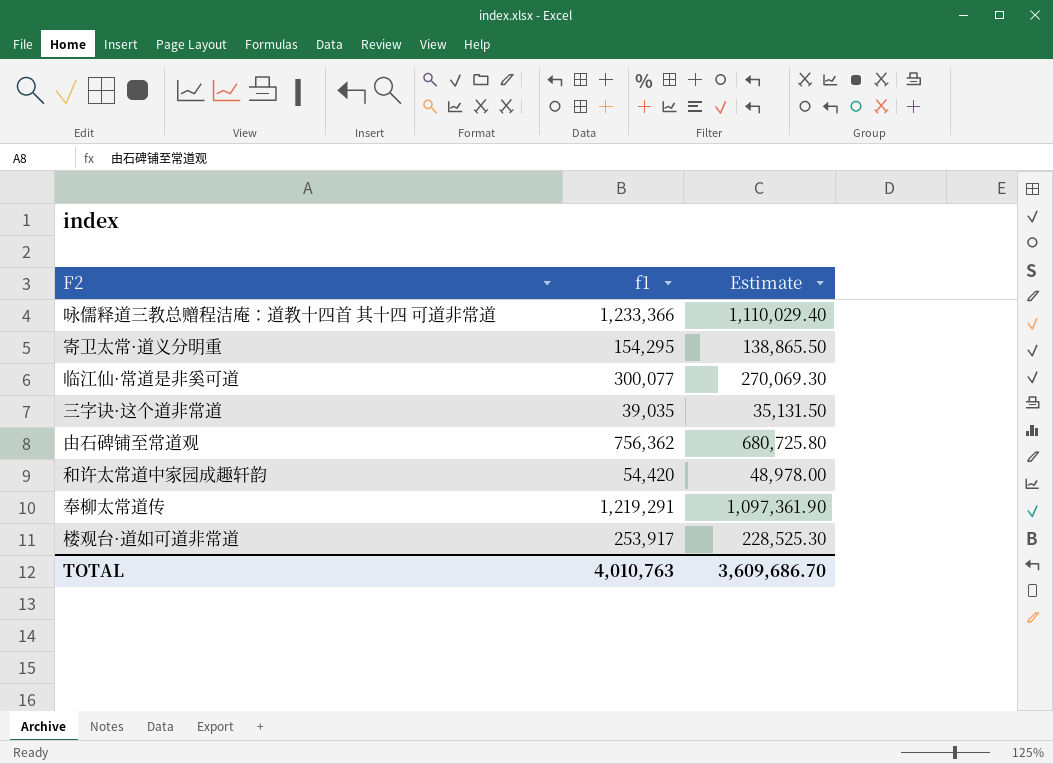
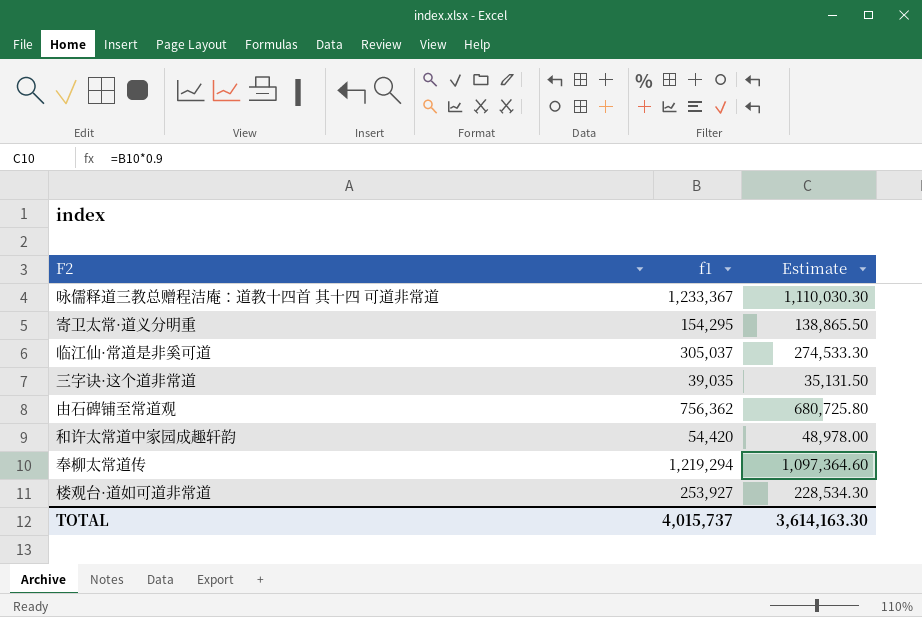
咏儒释道三教总赠程洁庵：道教十四首 其十四 可道非常道 | f1: 1,233,366 -> 1,233,367
咏儒释道三教总赠程洁庵：道教十四首 其十四 可道非常道 | Estimate: 1,110,029.40 -> 1,110,030.30
临江仙·常道是非奚可道 | f1: 300,077 -> 305,037
临江仙·常道是非奚可道 | Estimate: 270,069.30 -> 274,533.30
奉柳太常道传 | f1: 1,219,291 -> 1,219,294
奉柳太常道传 | Estimate: 1,097,361.90 -> 1,097,364.60
楼观台·道如可道非常道 | f1: 253,917 -> 253,927
楼观台·道如可道非常道 | Estimate: 228,525.30 -> 228,534.30
TOTAL | f1: 4,010,763 -> 4,015,737
TOTAL | Estimate: 3,609,686.70 -> 3,614,163.30

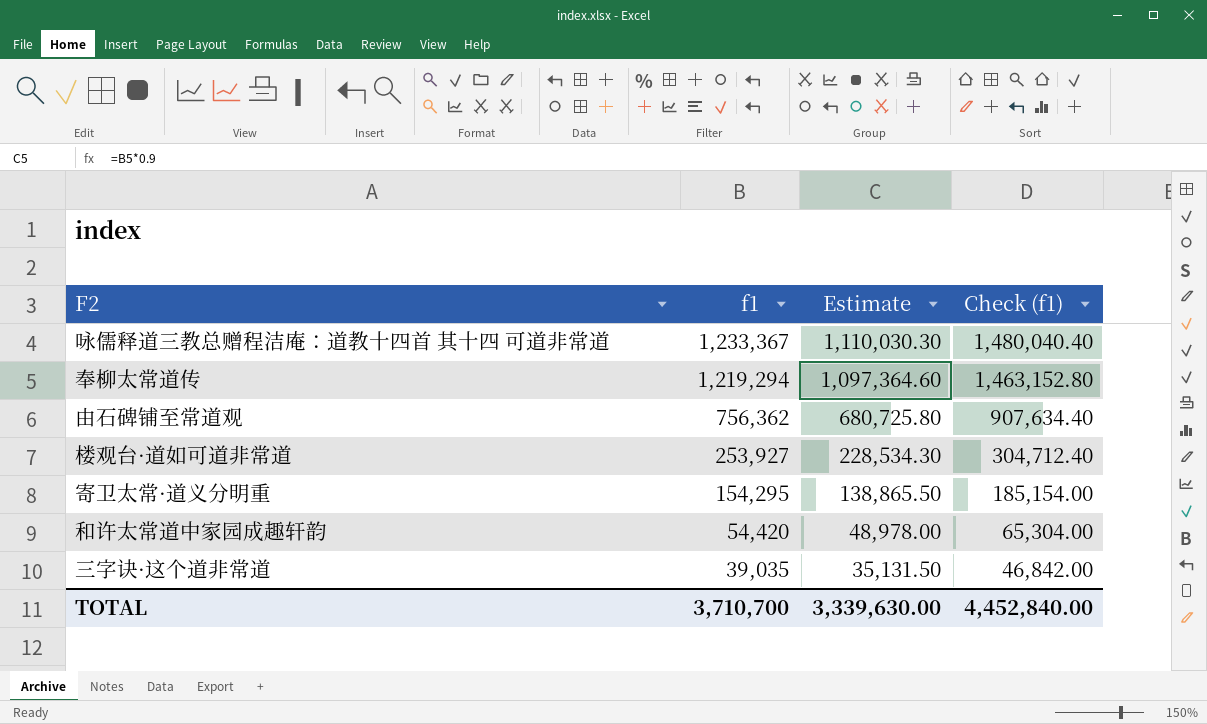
row order: none -> f1 descending
column Check (f1) | formula: none -> [f1] * 1.2
row 临江仙·常道是非奚可道: 305,037 | 274,533.30 -> none
TOTAL | f1: 4,015,737 -> 3,710,700
TOTAL | Estimate: 3,614,163.30 -> 3,339,630.00

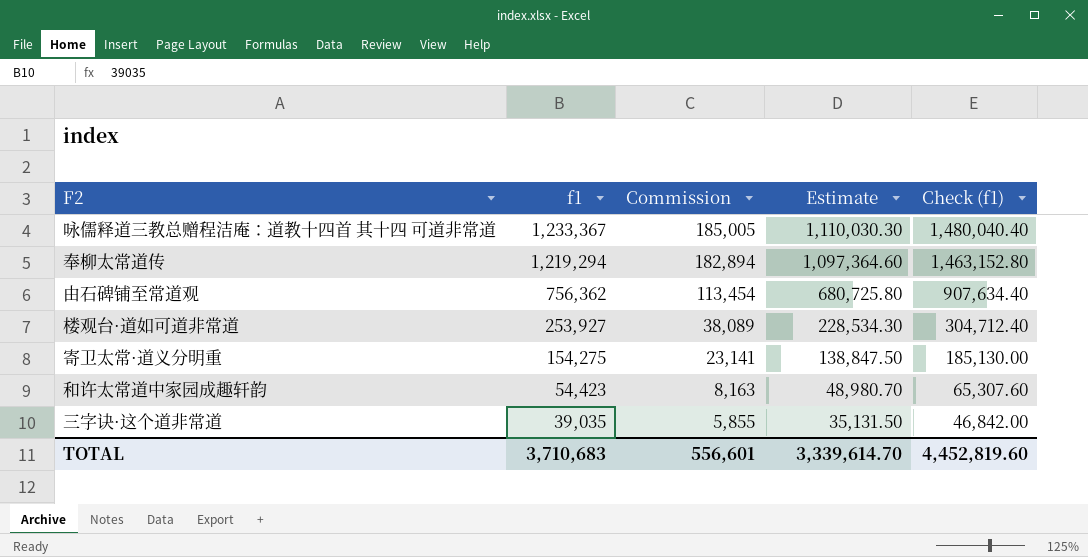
column Commission | formula: none -> [f1] * 0.15
寄卫太常·道义分明重 | f1: 154,295 -> 154,275
寄卫太常·道义分明重 | Estimate: 138,865.50 -> 138,847.50
寄卫太常·道义分明重 | Check (f1): 185,154.00 -> 185,130.00
和许太常道中家园成趣轩韵 | f1: 54,420 -> 54,423
和许太常道中家园成趣轩韵 | Estimate: 48,978.00 -> 48,980.70
和许太常道中家园成趣轩韵 | Check (f1): 65,304.00 -> 65,307.60
TOTAL | f1: 3,710,700 -> 3,710,683
TOTAL | Estimate: 3,339,630.00 -> 3,339,614.70
TOTAL | Check (f1): 4,452,840.00 -> 4,452,819.60

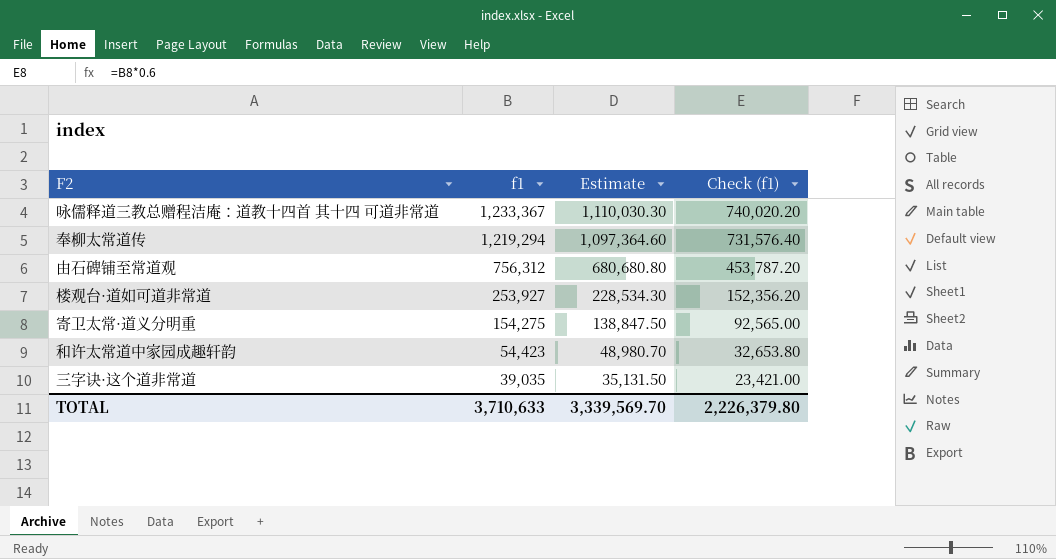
column Commission | formula: [f1] * 0.15 -> none
column Check (f1) | formula: [f1] * 1.2 -> [f1] * 0.6
由石碑铺至常道观 | f1: 756,362 -> 756,312
由石碑铺至常道观 | Estimate: 680,725.80 -> 680,680.80
TOTAL | f1: 3,710,683 -> 3,710,633
TOTAL | Estimate: 3,339,614.70 -> 3,339,569.70
TOTAL | Check (f1): 4,452,819.60 -> 2,226,379.80

